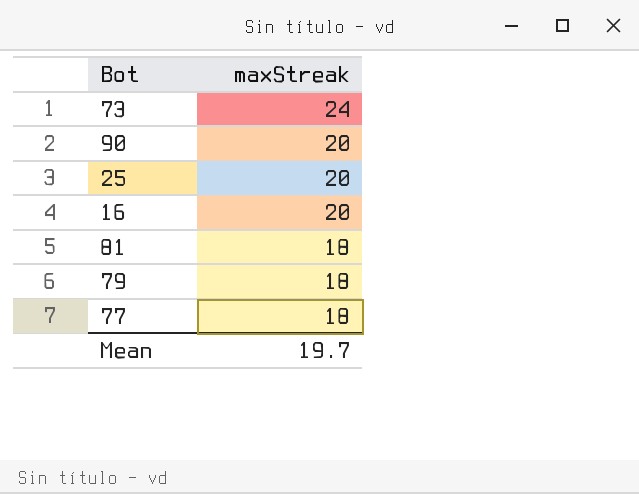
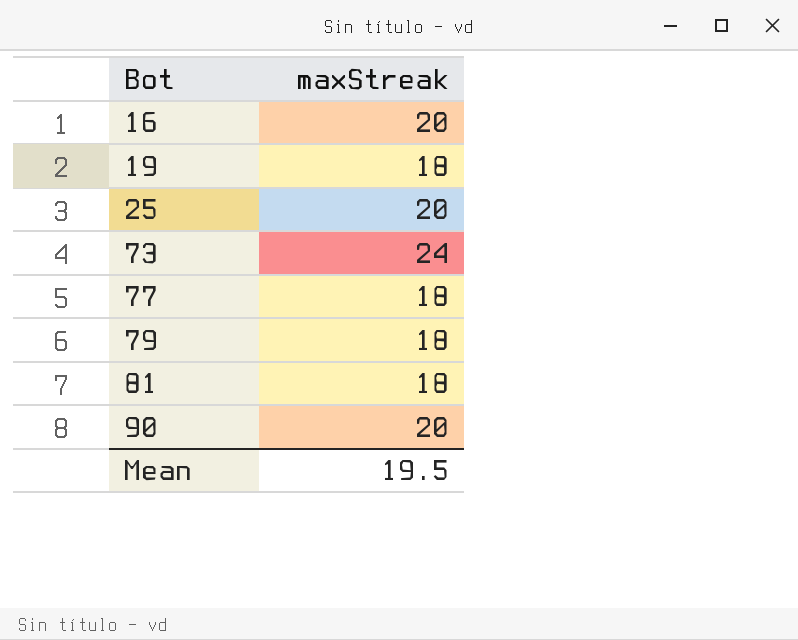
row order: maxStreak descending -> Bot ascending
row 19: none -> 18
Mean | maxStreak: 19.7 -> 19.5

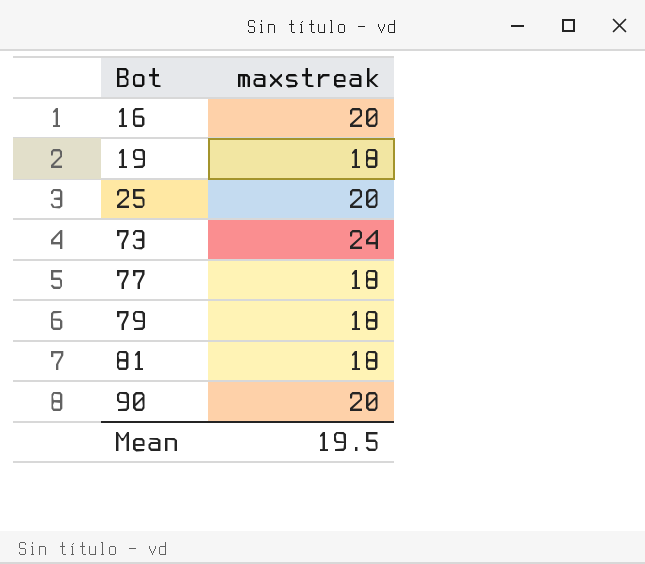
column name: maxStreak -> maxstreak

